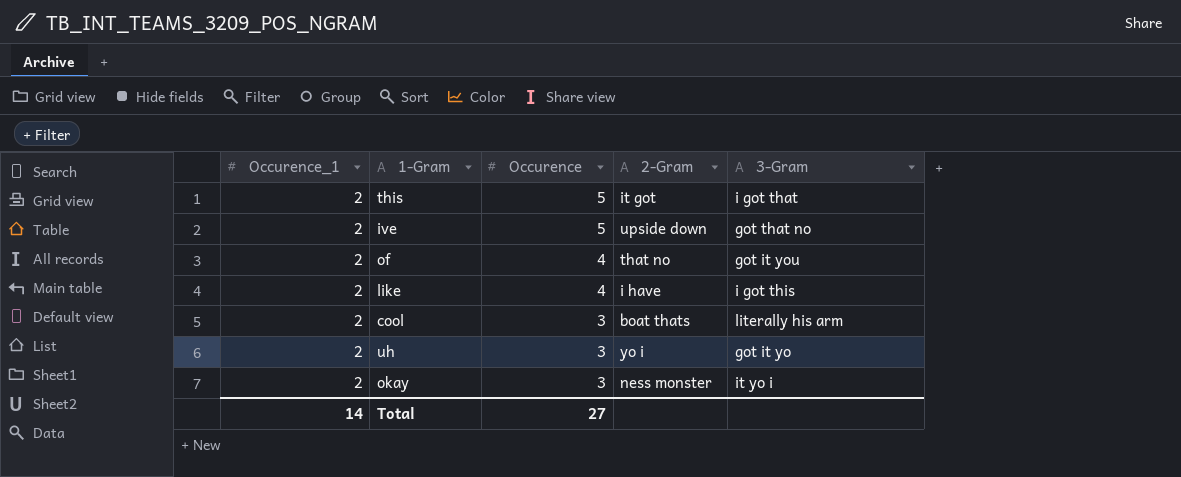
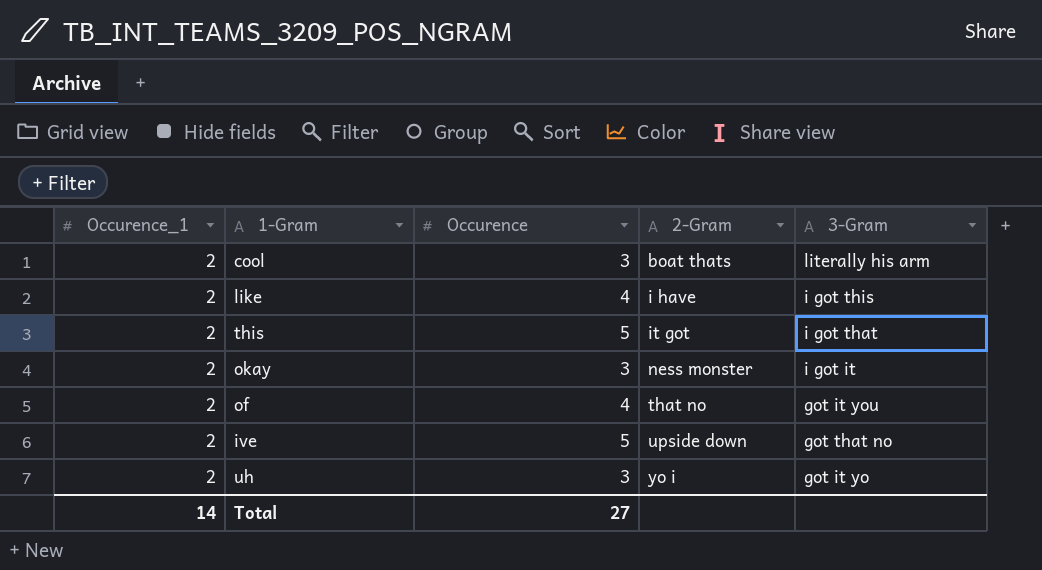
row order: Occurence descending -> 2-Gram ascending
okay | 3-Gram: it yo i -> i got it

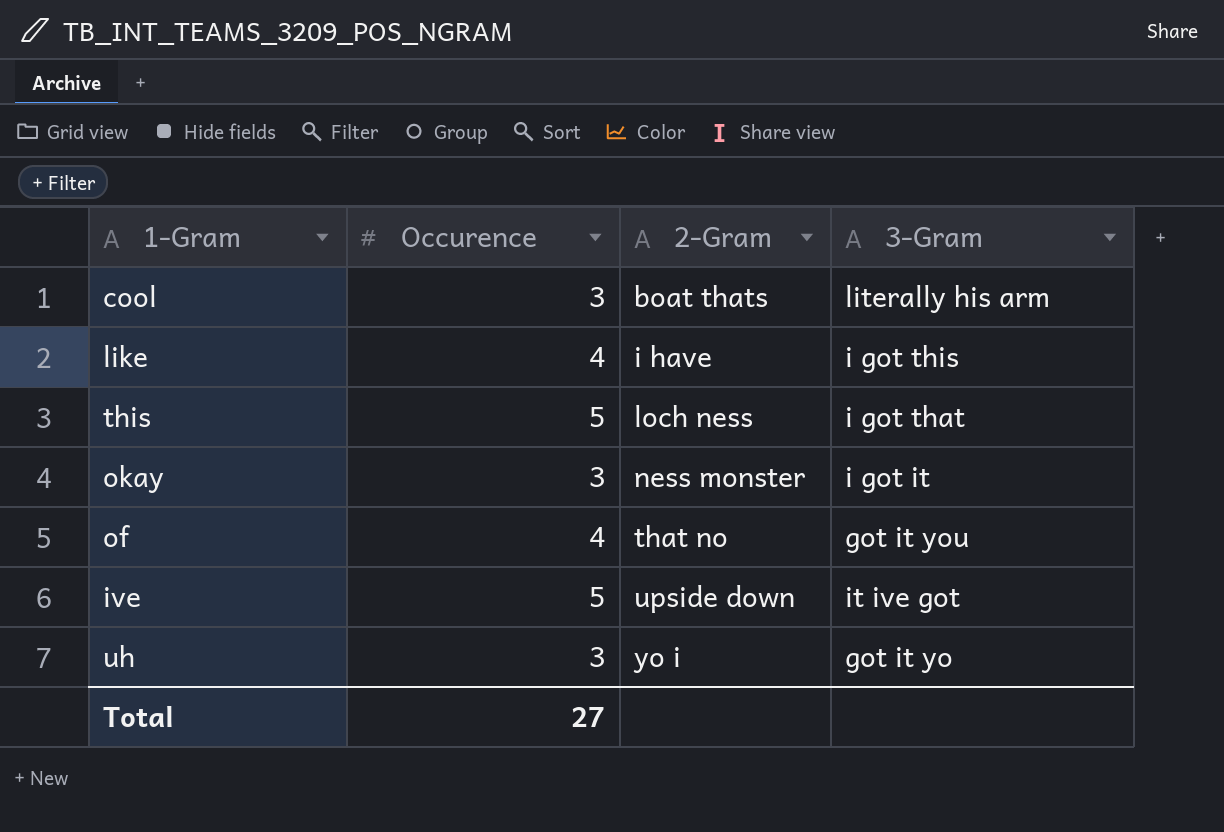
column Occurence_1 | position: 1 -> none
this | 2-Gram: it got -> loch ness
ive | 3-Gram: got that no -> it ive got

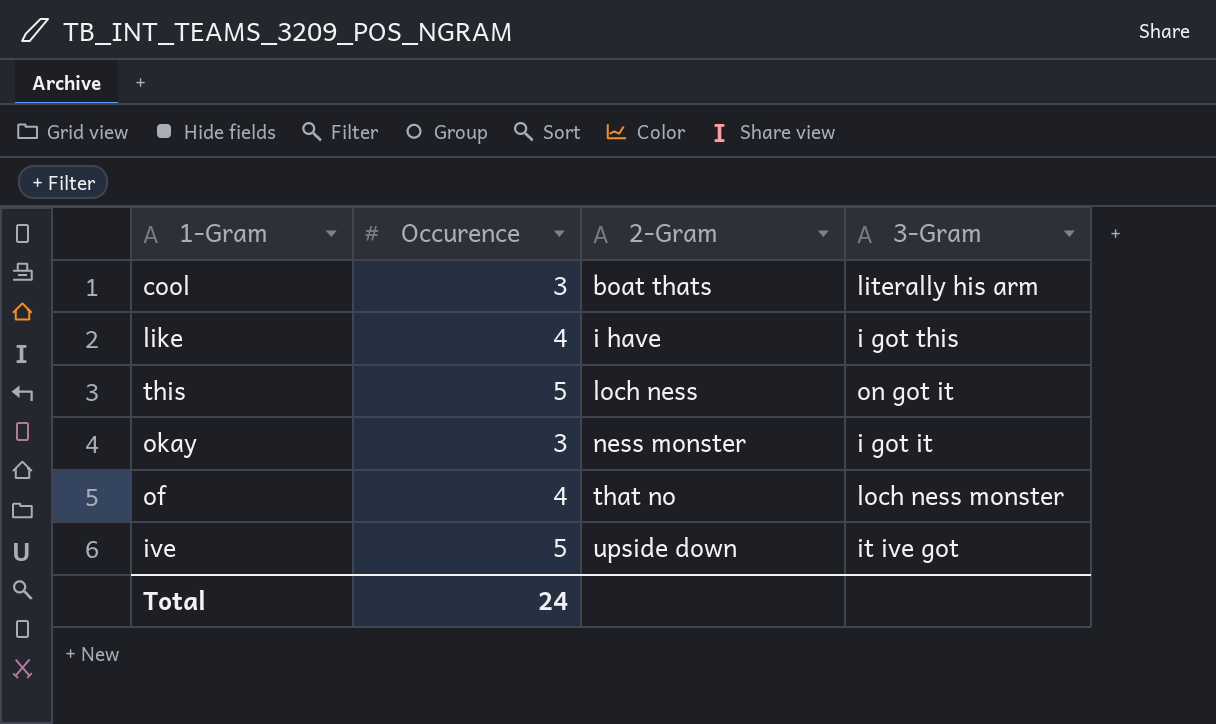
row uh: 3 | yo i | got it yo -> none
this | 3-Gram: i got that -> on got it
of | 3-Gram: got it you -> loch ness monster
Total | Occurence: 27 -> 24

